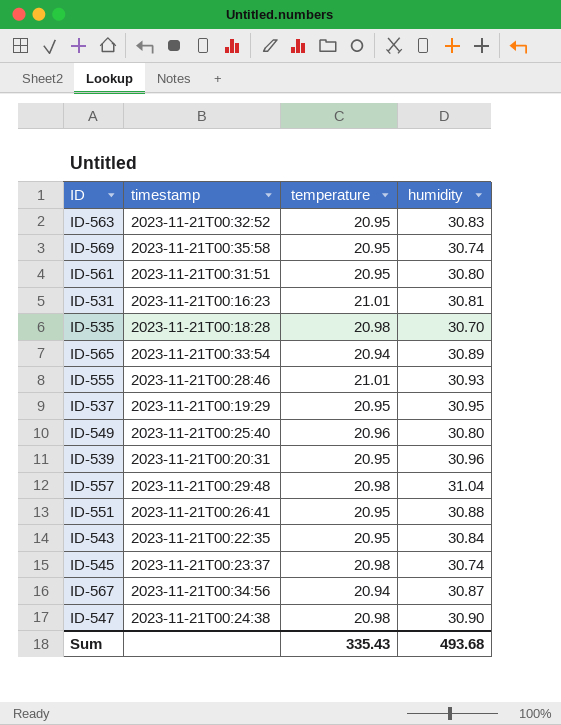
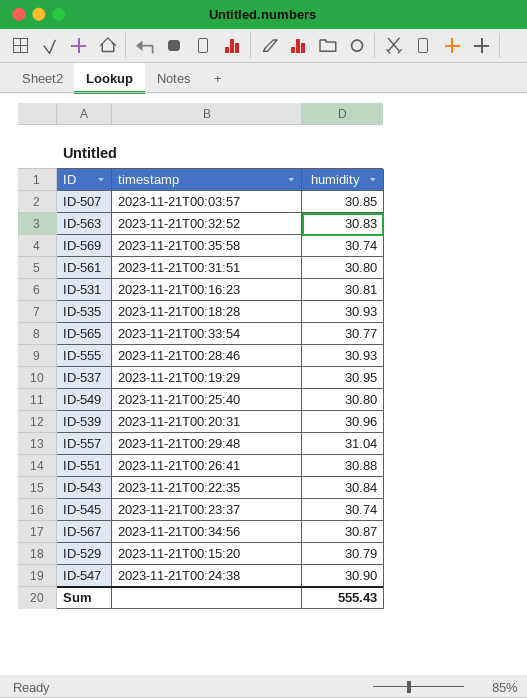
column temperature | position: 3 -> none
row ID-507: none -> 2023-11-21T00:03:57 | 30.85
ID-535 | humidity: 30.70 -> 30.93
ID-565 | humidity: 30.89 -> 30.77
row ID-529: none -> 2023-11-21T00:15:20 | 30.79
Sum | humidity: 493.68 -> 555.43

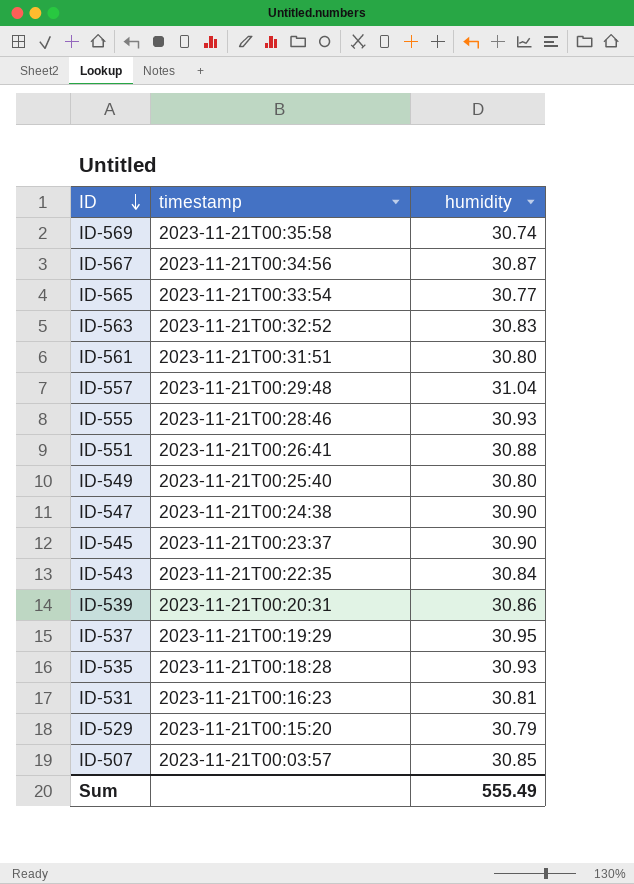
row order: none -> ID descending
ID-545 | humidity: 30.74 -> 30.90
ID-539 | humidity: 30.96 -> 30.86
Sum | humidity: 555.43 -> 555.49

